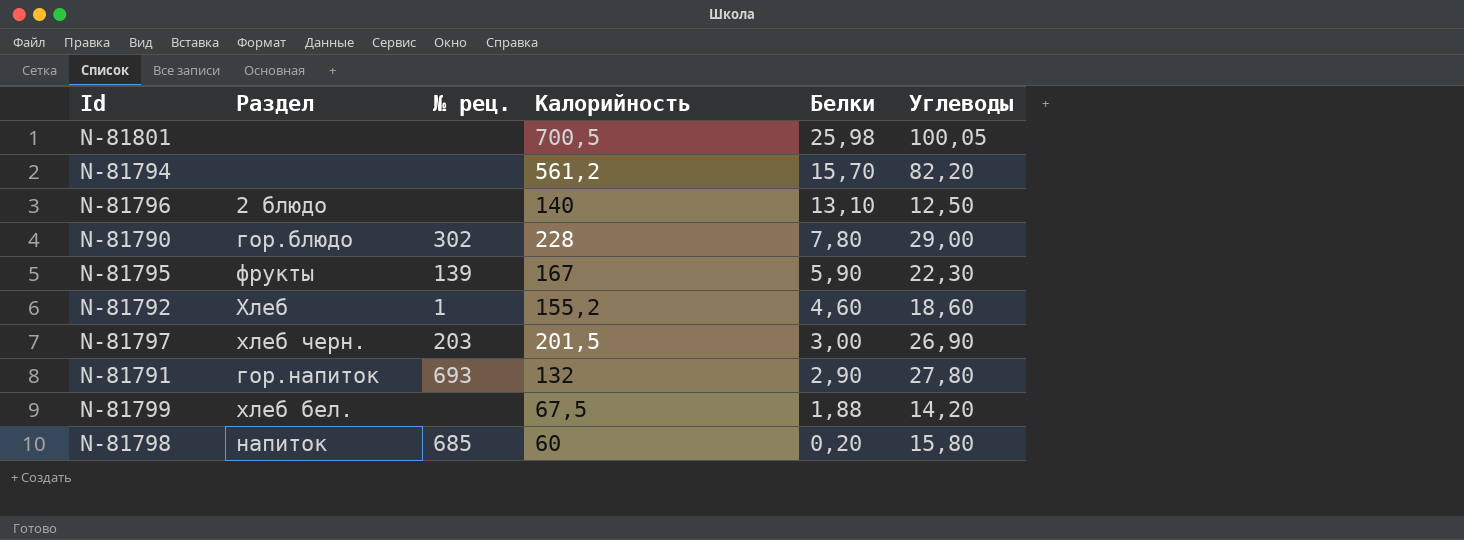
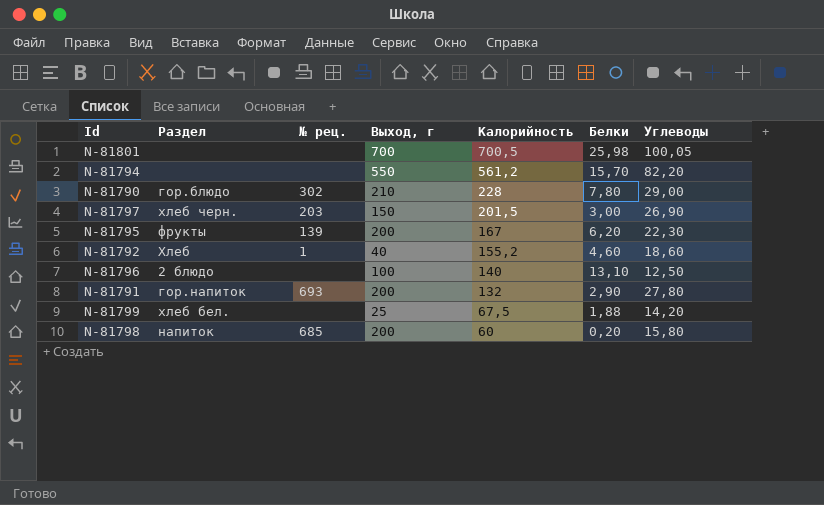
row order: Белки descending -> Калорийность descending
column Выход, г | position: none -> 4
N-81795 | Белки: 5,90 -> 6,20

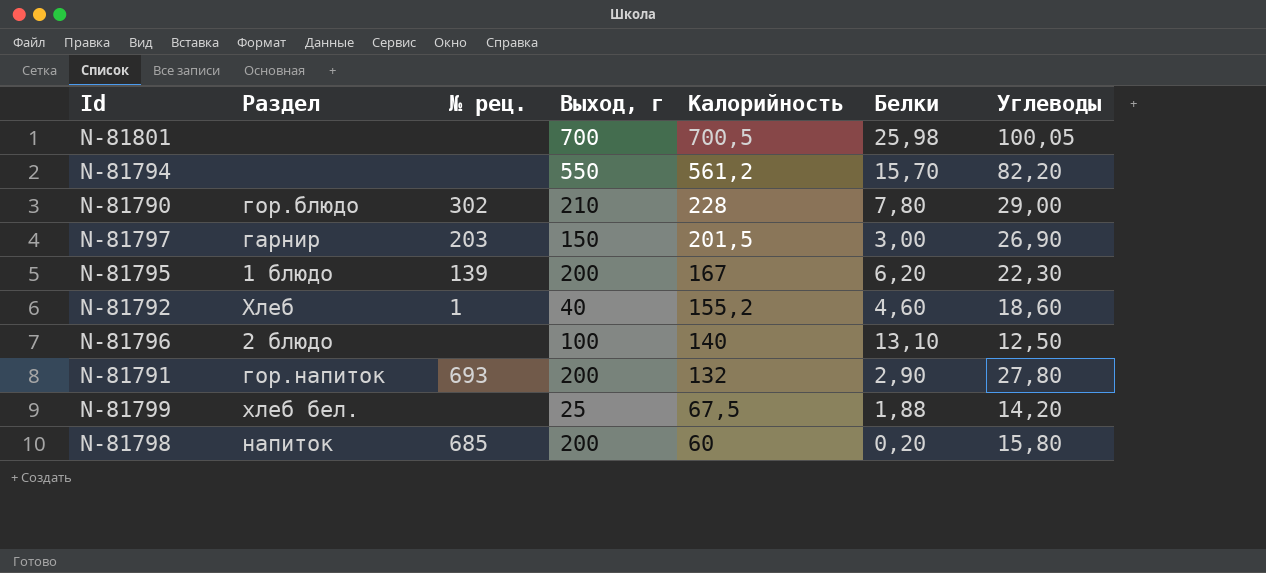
N-81797 | Раздел: хлеб черн. -> гарнир
N-81795 | Раздел: фрукты -> 1 блюдо

